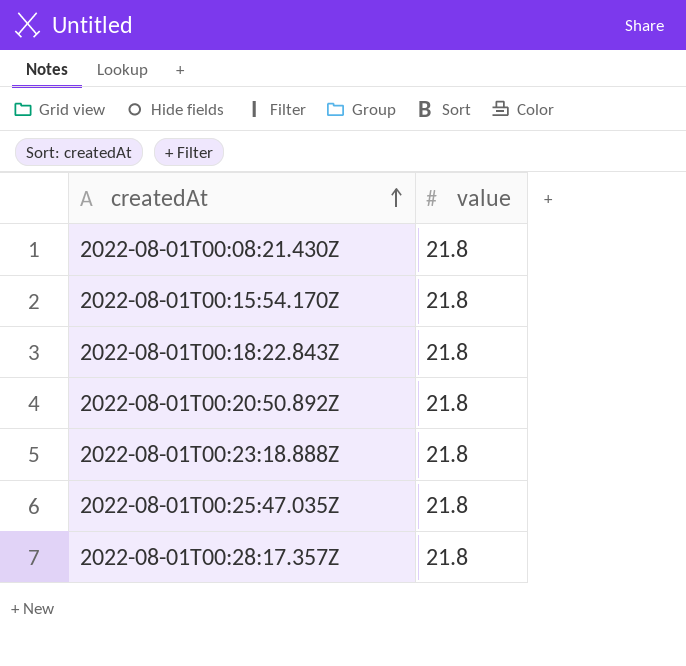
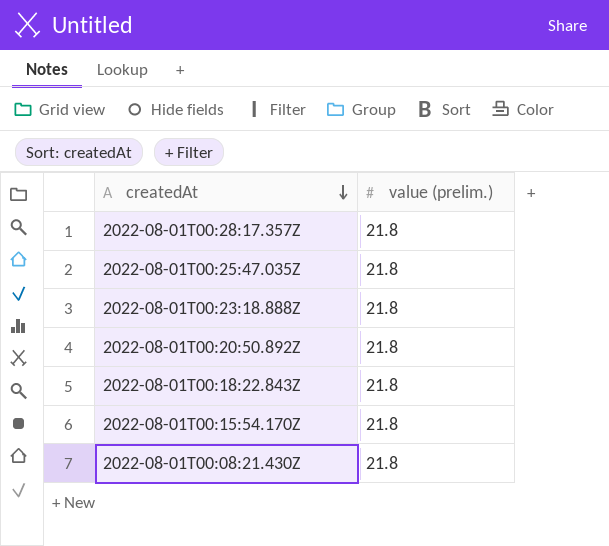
row order: createdAt ascending -> createdAt descending
column name: value -> value (prelim.)

